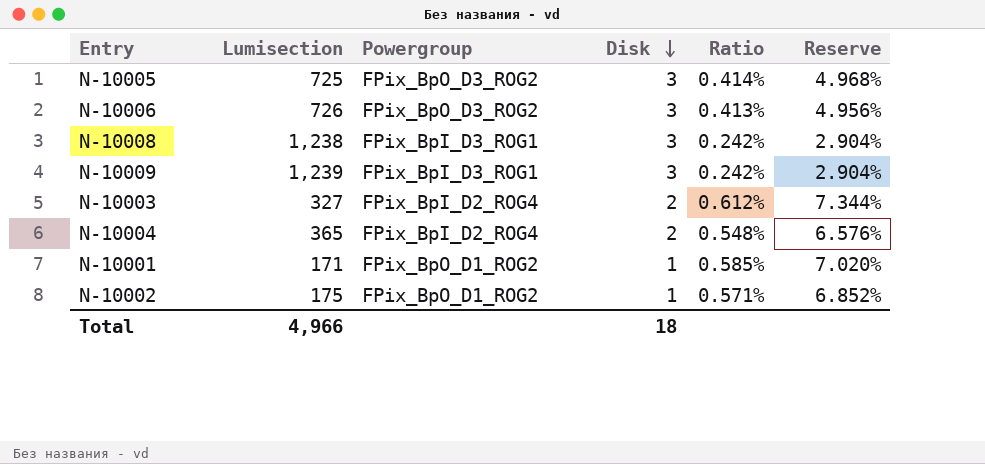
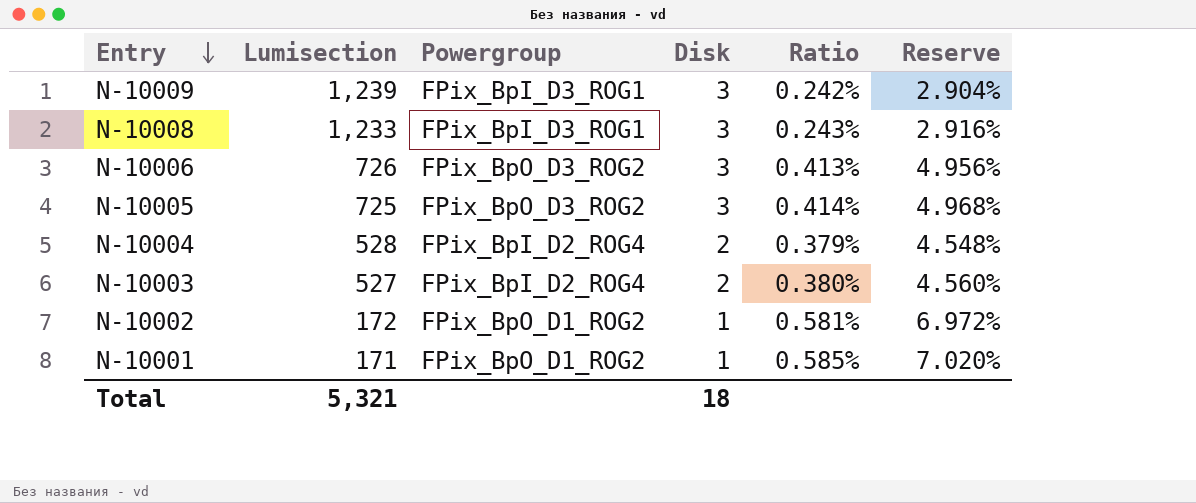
row order: Disk descending -> Entry descending
N-10008 | Lumisection: 1,238 -> 1,233
N-10008 | Ratio: 0.242% -> 0.243%
N-10008 | Reserve: 2.904% -> 2.916%
N-10004 | Lumisection: 365 -> 528
N-10004 | Ratio: 0.548% -> 0.379%
N-10004 | Reserve: 6.576% -> 4.548%
N-10003 | Lumisection: 327 -> 527
N-10003 | Ratio: 0.612% -> 0.380%
N-10003 | Reserve: 7.344% -> 4.560%
N-10002 | Lumisection: 175 -> 172
N-10002 | Ratio: 0.571% -> 0.581%
N-10002 | Reserve: 6.852% -> 6.972%
Total | Lumisection: 4,966 -> 5,321

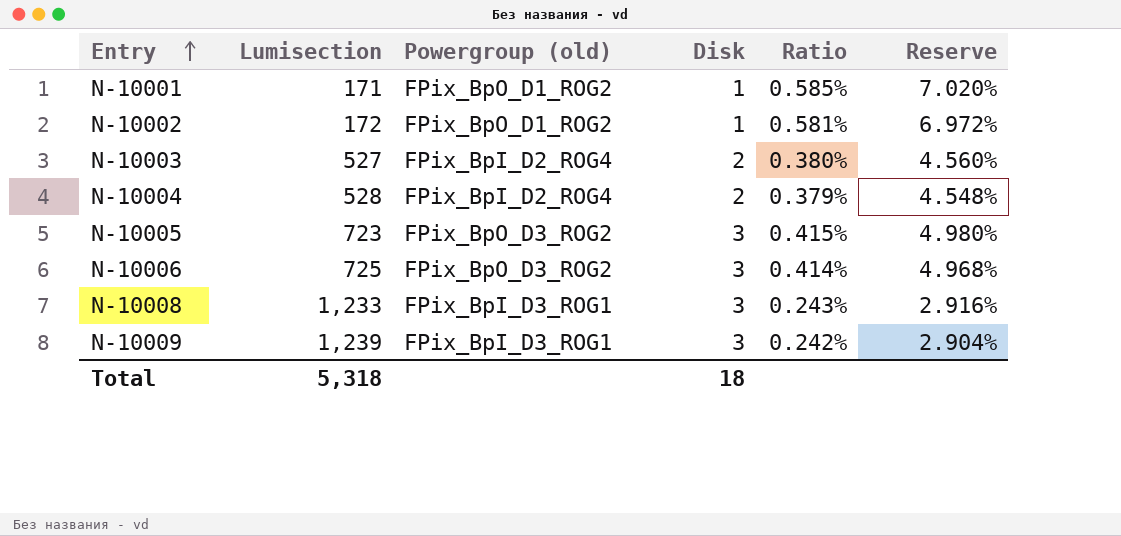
row order: Entry descending -> Entry ascending
column name: Powergroup -> Powergroup (old)
N-10005 | Lumisection: 725 -> 723
N-10005 | Ratio: 0.414% -> 0.415%
N-10005 | Reserve: 4.968% -> 4.980%
N-10006 | Lumisection: 726 -> 725
N-10006 | Ratio: 0.413% -> 0.414%
N-10006 | Reserve: 4.956% -> 4.968%
Total | Lumisection: 5,321 -> 5,318

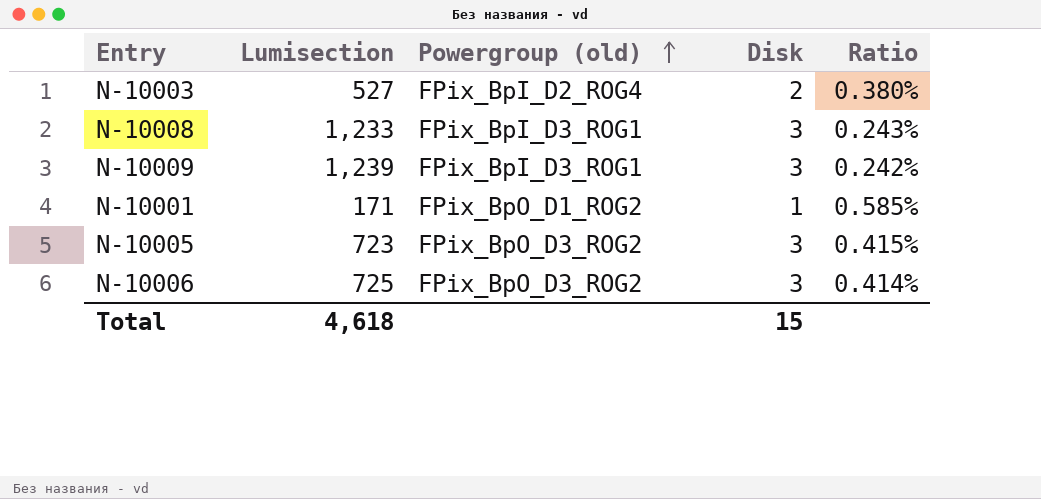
row order: Entry ascending -> Powergroup (old) ascending
column Reserve | formula: [Ratio] * 12 -> none
row N-10002: 172 | FPix_BpO_D1_ROG2 | 1 | 0.581% | 6.972% -> none
row N-10004: 528 | FPix_BpI_D2_ROG4 | 2 | 0.379% | 4.548% -> none
Total | Lumisection: 5,318 -> 4,618
Total | Disk: 18 -> 15

